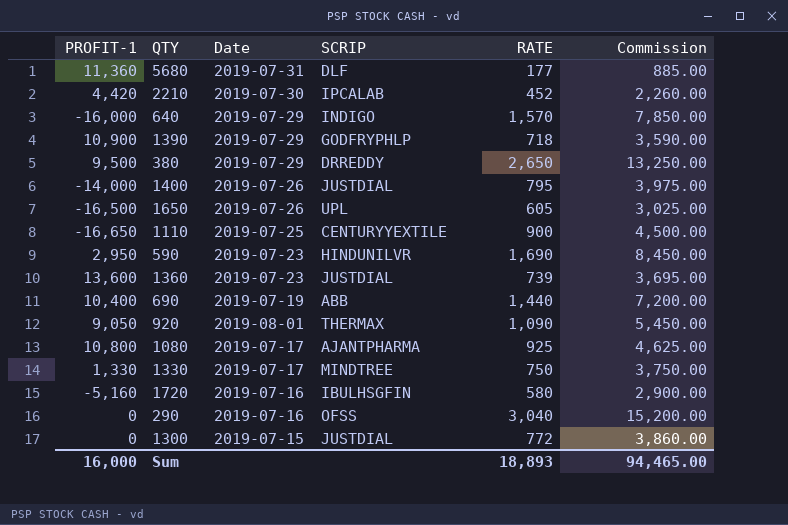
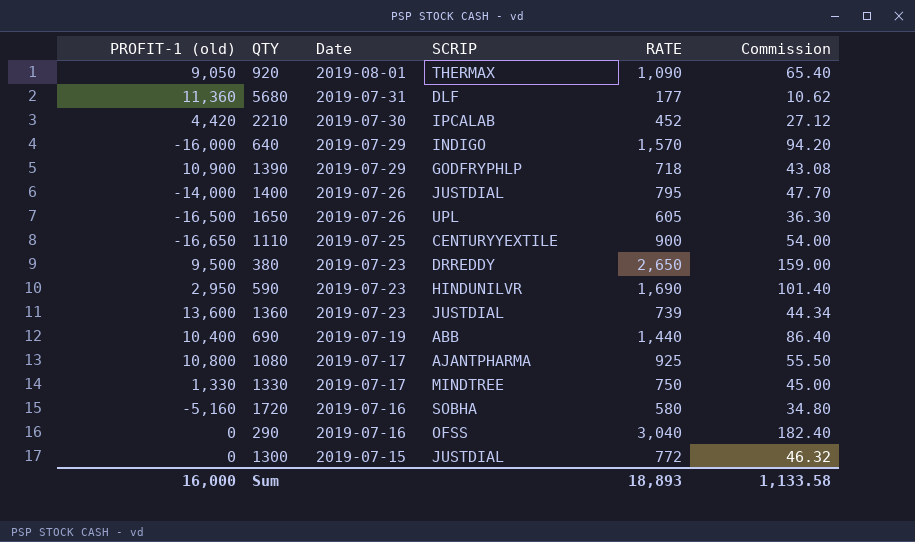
row order: none -> Date descending
column name: PROFIT-1 -> PROFIT-1 (old)
column Commission | formula: [RATE] * 5 -> [RATE] * 0.06
380 | Date: 2019-07-29 -> 2019-07-23
1720 | SCRIP: IBULHSGFIN -> SOBHA
Sum | Commission: 94,465.00 -> 1,133.58

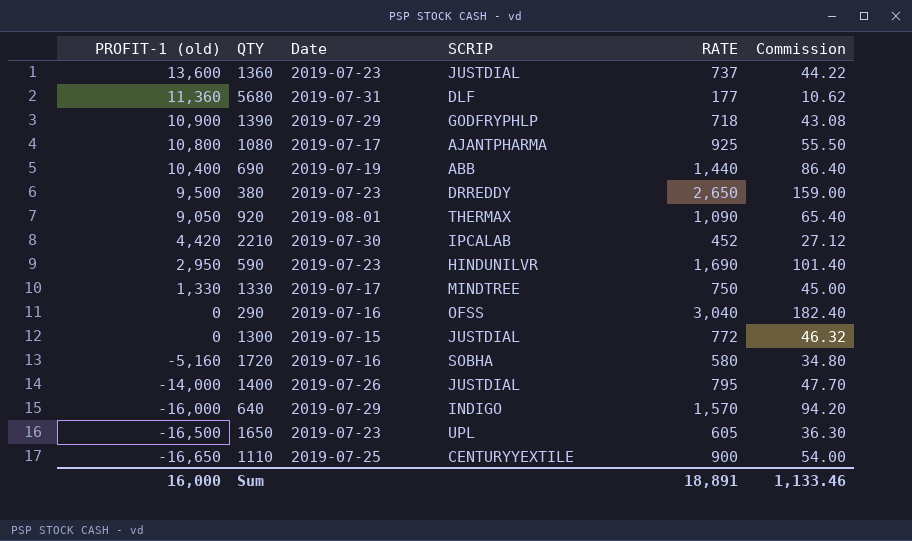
row order: Date descending -> PROFIT-1 (old) descending
1360 | RATE: 739 -> 737
1360 | Commission: 44.34 -> 44.22
1650 | Date: 2019-07-26 -> 2019-07-23
Sum | RATE: 18,893 -> 18,891
Sum | Commission: 1,133.58 -> 1,133.46

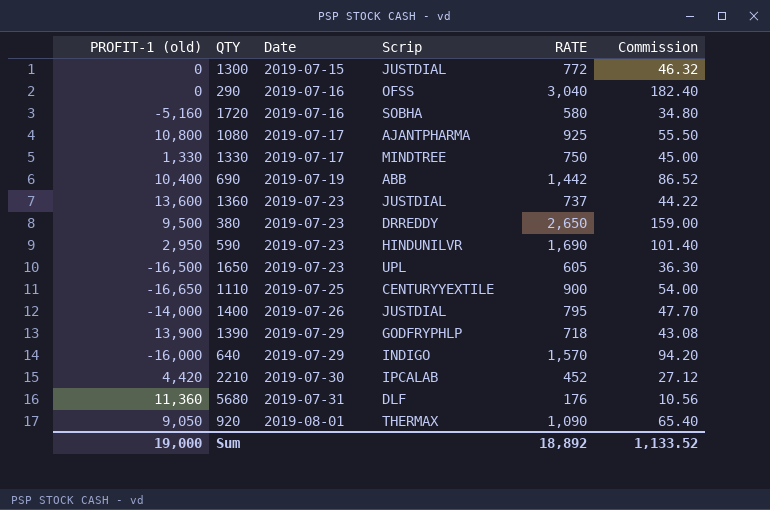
row order: PROFIT-1 (old) descending -> Date ascending
column name: SCRIP -> Scrip
690 | RATE: 1,440 -> 1,442
690 | Commission: 86.40 -> 86.52
1390 | PROFIT-1 (old): 10,900 -> 13,900
5680 | RATE: 177 -> 176
5680 | Commission: 10.62 -> 10.56
Sum | PROFIT-1 (old): 16,000 -> 19,000
Sum | RATE: 18,891 -> 18,892
Sum | Commission: 1,133.46 -> 1,133.52

